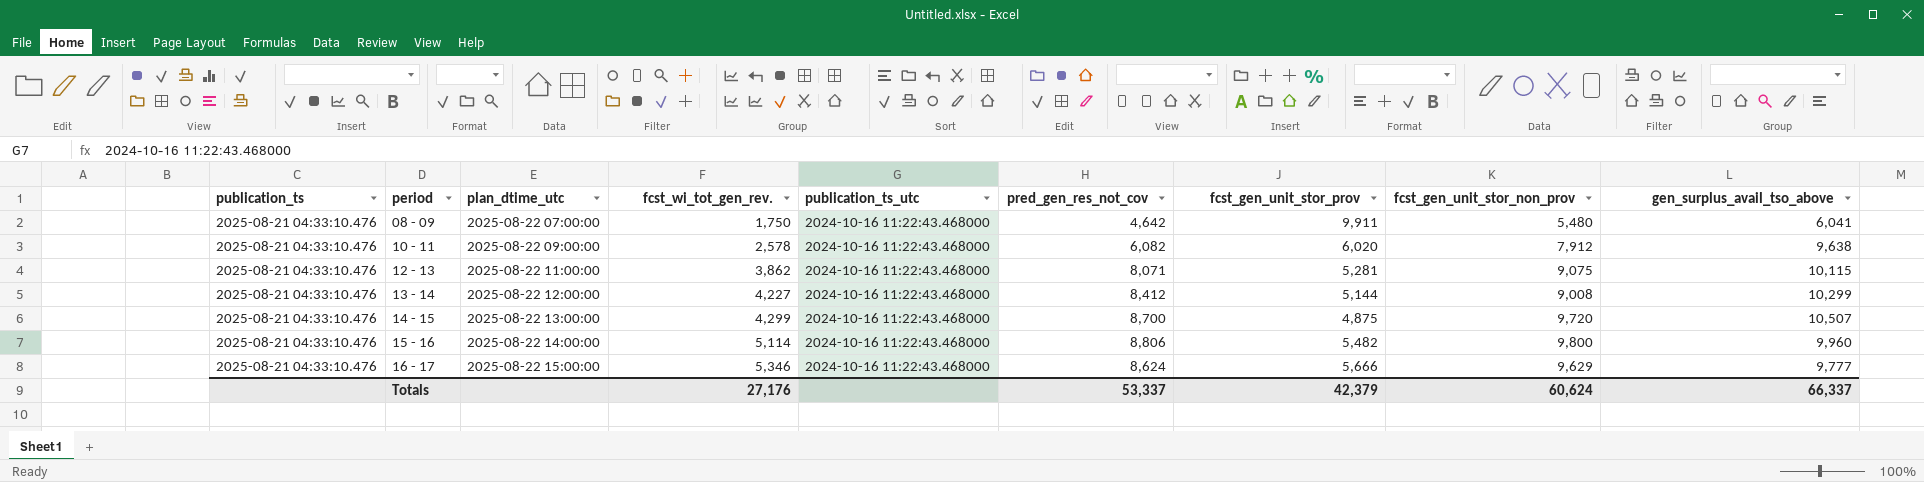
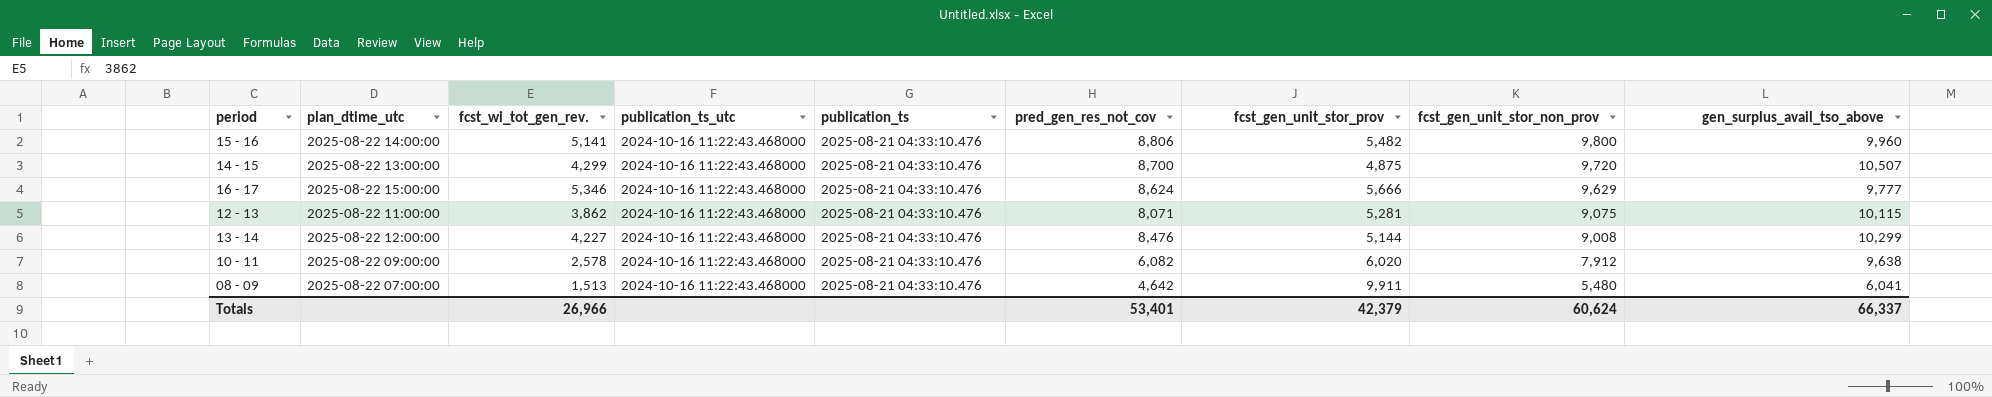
row order: period ascending -> fcst_gen_unit_stor_non_prov descending
column publication_ts | position: 1 -> 5
15 - 16 | fcst_wi_tot_gen_rev.: 5,114 -> 5,141
13 - 14 | pred_gen_res_not_cov: 8,412 -> 8,476
08 - 09 | fcst_wi_tot_gen_rev.: 1,750 -> 1,513
Totals | fcst_wi_tot_gen_rev.: 27,176 -> 26,966
Totals | pred_gen_res_not_cov: 53,337 -> 53,401

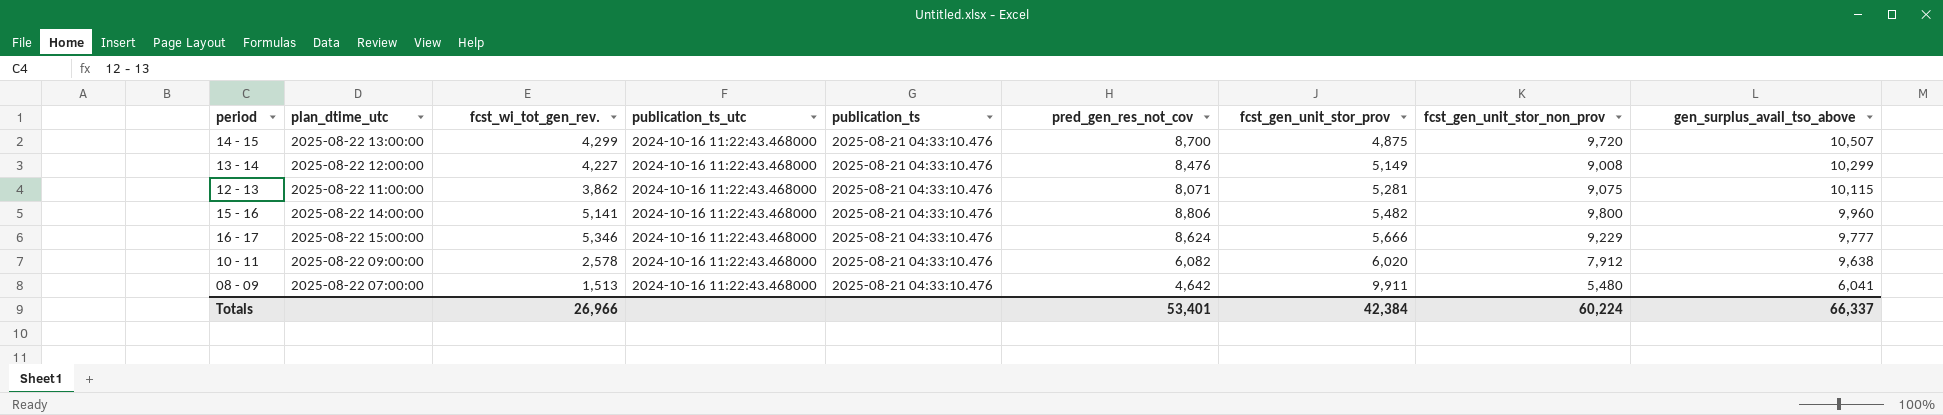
row order: fcst_gen_unit_stor_non_prov descending -> fcst_gen_unit_stor_prov ascending
13 - 14 | fcst_gen_unit_stor_prov: 5,144 -> 5,149
16 - 17 | fcst_gen_unit_stor_non_prov: 9,629 -> 9,229
Totals | fcst_gen_unit_stor_prov: 42,379 -> 42,384
Totals | fcst_gen_unit_stor_non_prov: 60,624 -> 60,224

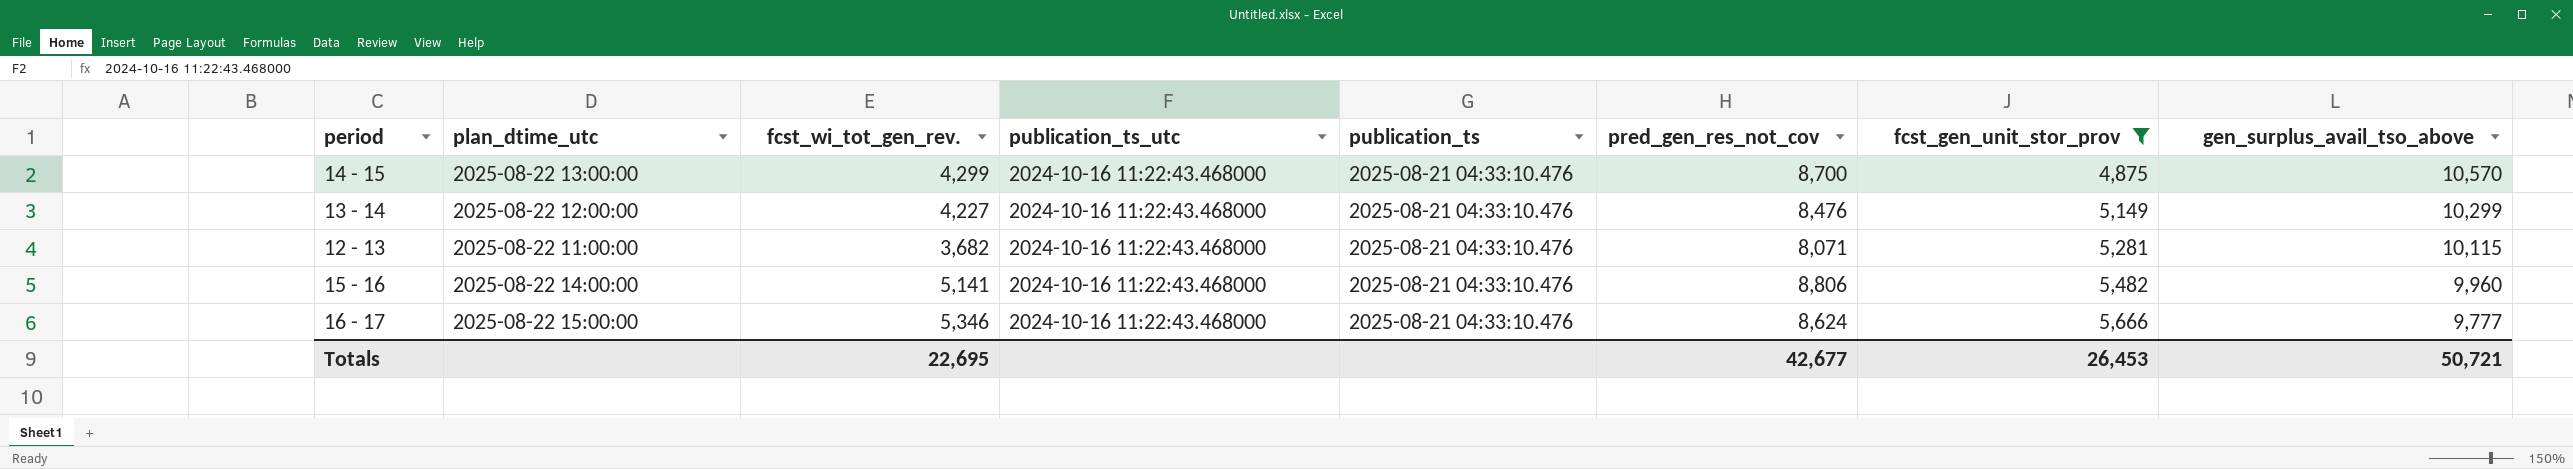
filter: none -> fcst_gen_unit_stor_prov <= 5,666
column fcst_gen_unit_stor_non_prov | position: 8 -> none
14 - 15 | gen_surplus_avail_tso_above: 10,507 -> 10,570
12 - 13 | fcst_wi_tot_gen_rev.: 3,862 -> 3,682
Totals | fcst_wi_tot_gen_rev.: 26,966 -> 22,695
Totals | pred_gen_res_not_cov: 53,401 -> 42,677
Totals | fcst_gen_unit_stor_prov: 42,384 -> 26,453
Totals | gen_surplus_avail_tso_above: 66,337 -> 50,721

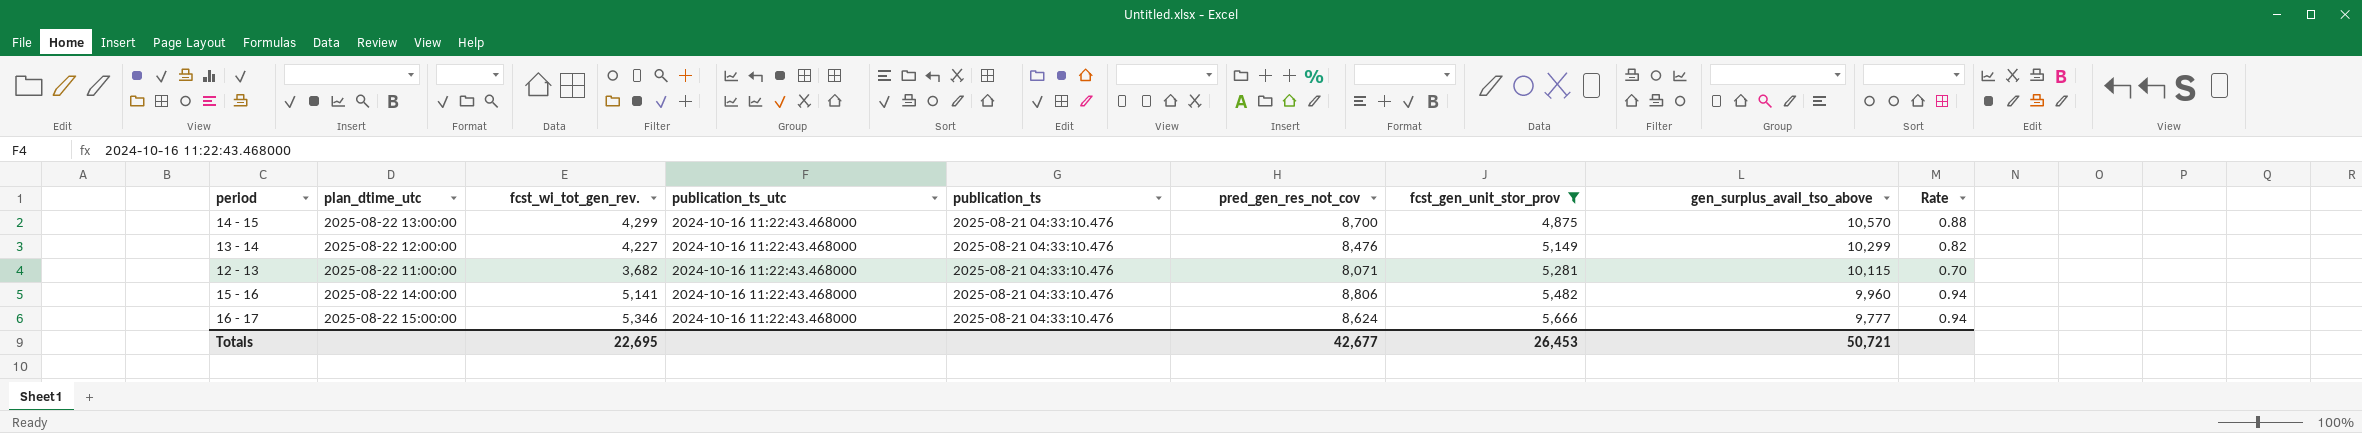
column Rate | formula: none -> [fcst_wi_tot_gen_rev.] / [fcst_gen_unit_stor_prov]

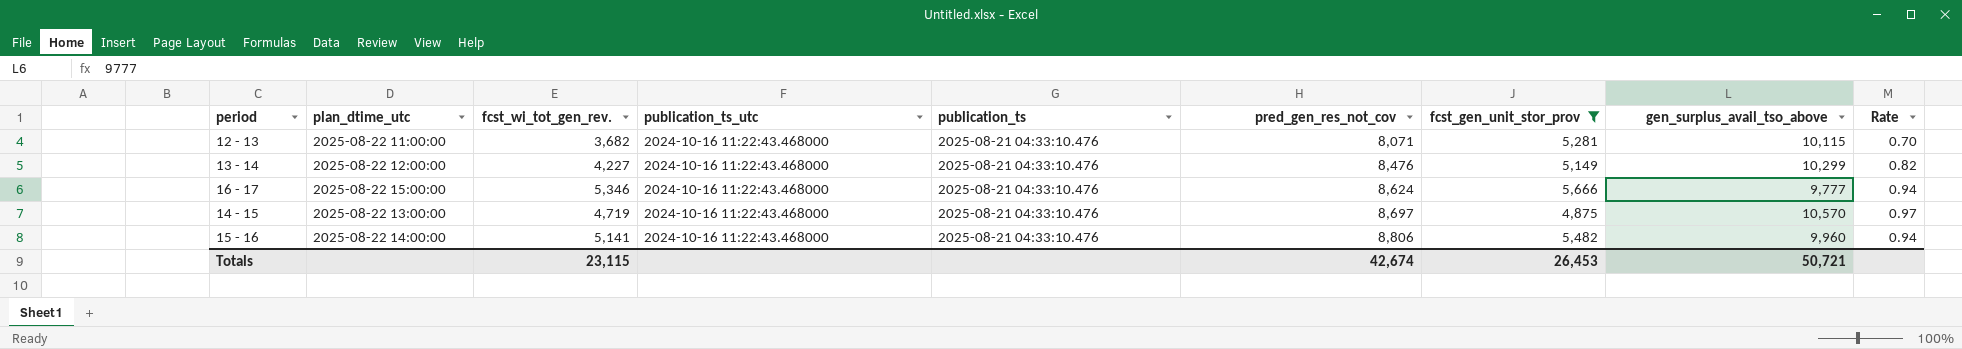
row order: fcst_gen_unit_stor_prov ascending -> pred_gen_res_not_cov ascending
14 - 15 | fcst_wi_tot_gen_rev.: 4,299 -> 4,719
14 - 15 | pred_gen_res_not_cov: 8,700 -> 8,697
14 - 15 | Rate: 0.88 -> 0.97
Totals | fcst_wi_tot_gen_rev.: 22,695 -> 23,115
Totals | pred_gen_res_not_cov: 42,677 -> 42,674

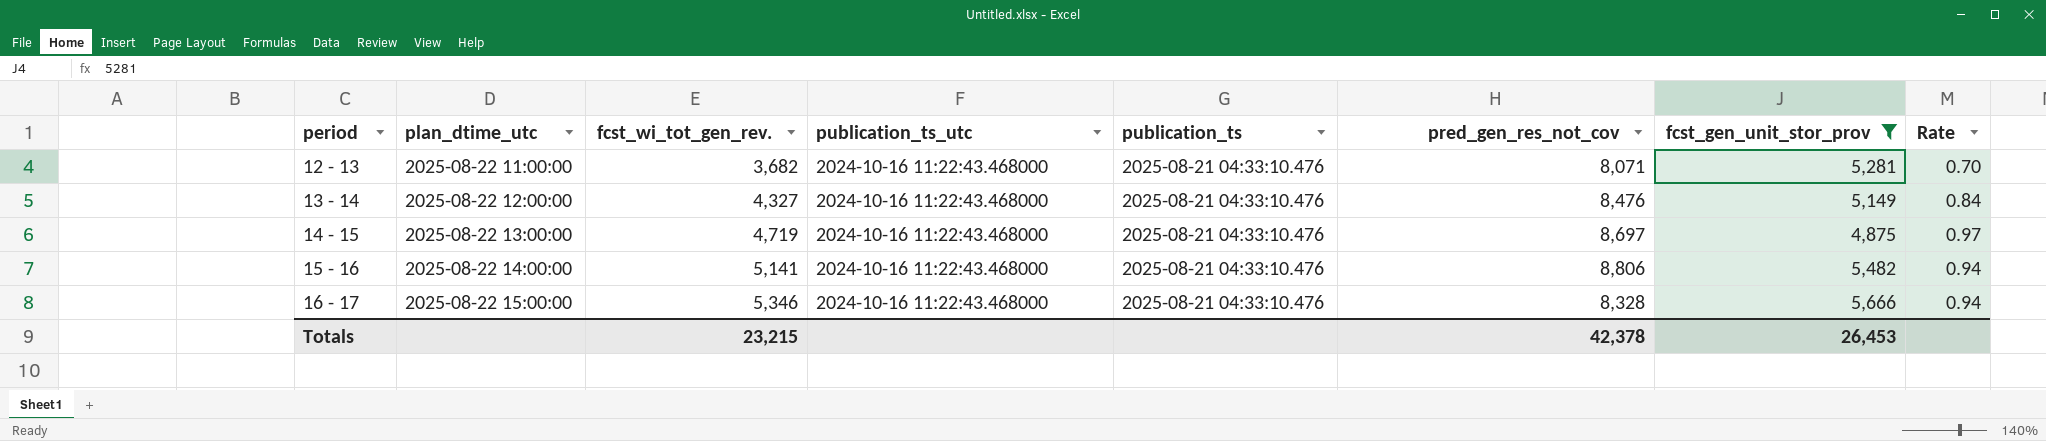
row order: pred_gen_res_not_cov ascending -> period ascending
column gen_surplus_avail_tso_above | position: 8 -> none
13 - 14 | fcst_wi_tot_gen_rev.: 4,227 -> 4,327
13 - 14 | Rate: 0.82 -> 0.84
16 - 17 | pred_gen_res_not_cov: 8,624 -> 8,328
Totals | fcst_wi_tot_gen_rev.: 23,115 -> 23,215
Totals | pred_gen_res_not_cov: 42,674 -> 42,378

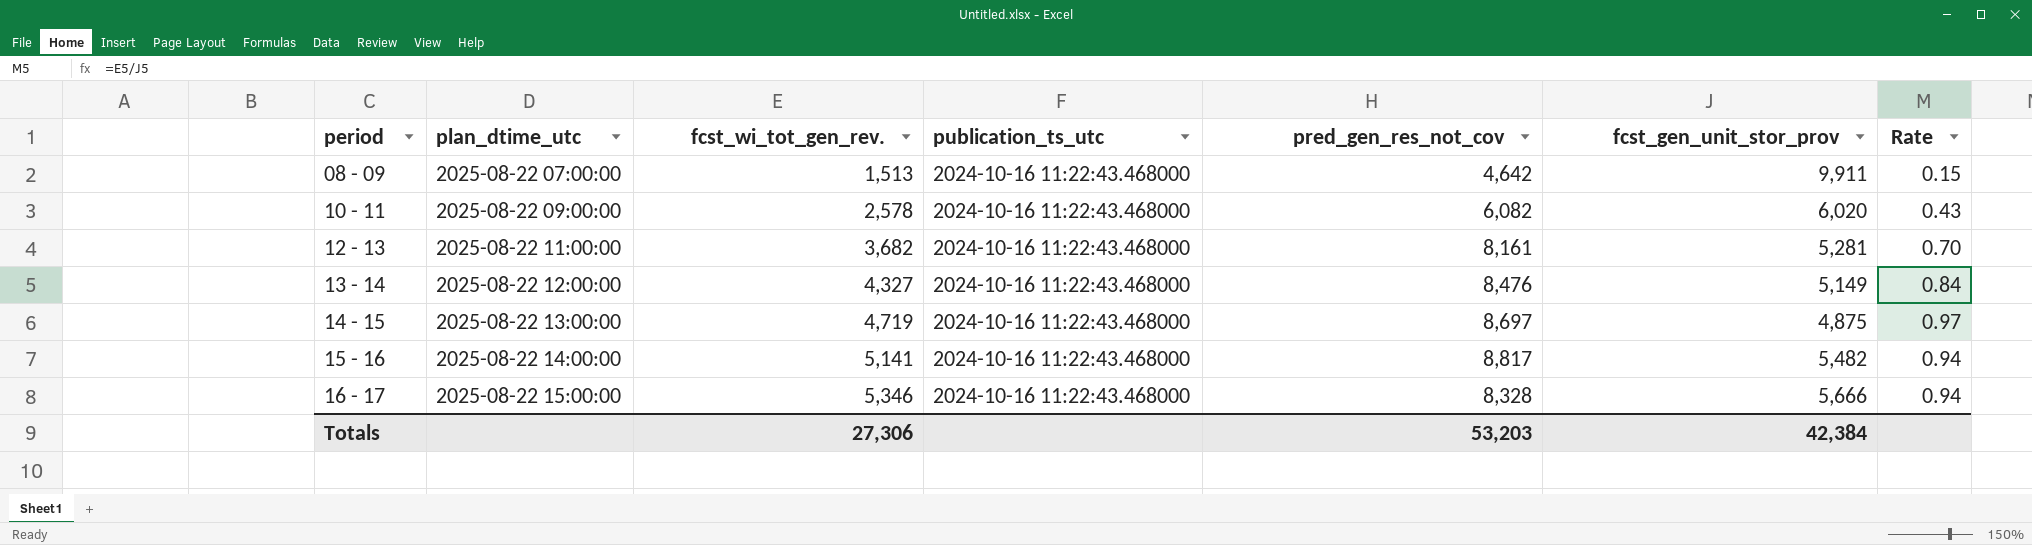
filter: fcst_gen_unit_stor_prov <= 5,666 -> none
column publication_ts | position: 5 -> none
12 - 13 | pred_gen_res_not_cov: 8,071 -> 8,161
15 - 16 | pred_gen_res_not_cov: 8,806 -> 8,817
Totals | fcst_wi_tot_gen_rev.: 23,215 -> 27,306
Totals | pred_gen_res_not_cov: 42,378 -> 53,203
Totals | fcst_gen_unit_stor_prov: 26,453 -> 42,384

